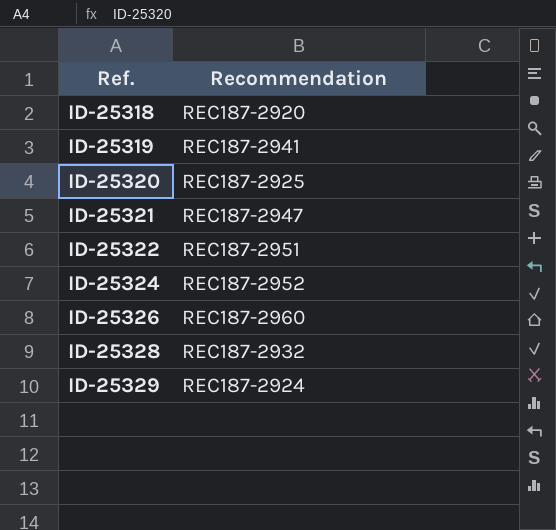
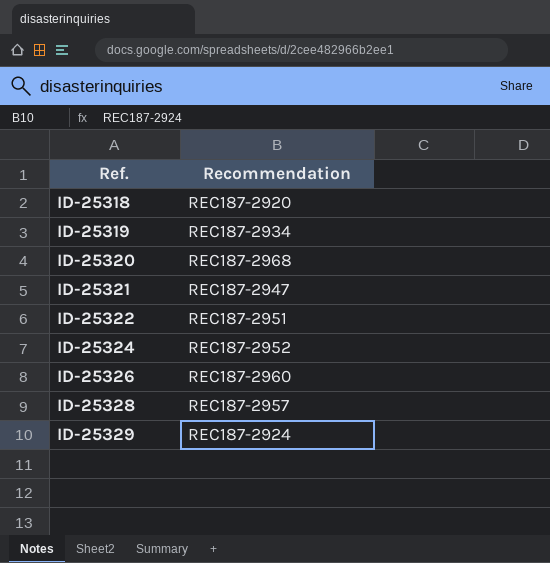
ID-25319 | Recommendation: REC187-2941 -> REC187-2934
ID-25320 | Recommendation: REC187-2925 -> REC187-2968
ID-25328 | Recommendation: REC187-2932 -> REC187-2957

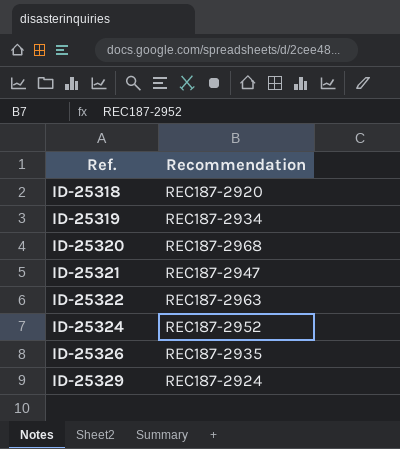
row ID-25328: REC187-2957 -> none
ID-25322 | Recommendation: REC187-2951 -> REC187-2963
ID-25326 | Recommendation: REC187-2960 -> REC187-2935

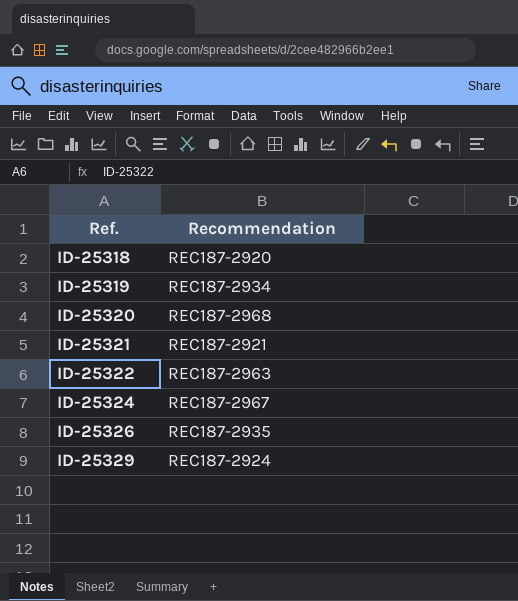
ID-25321 | Recommendation: REC187-2947 -> REC187-2921
ID-25324 | Recommendation: REC187-2952 -> REC187-2967

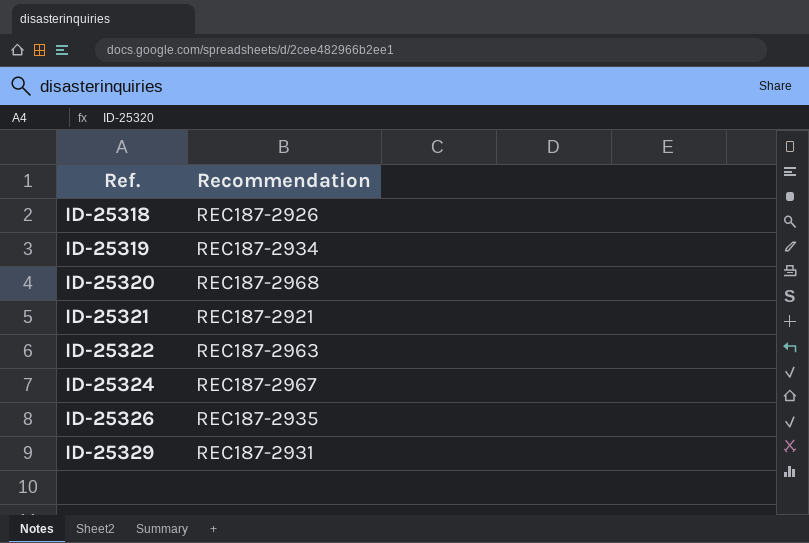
ID-25318 | Recommendation: REC187-2920 -> REC187-2926
ID-25329 | Recommendation: REC187-2924 -> REC187-2931

